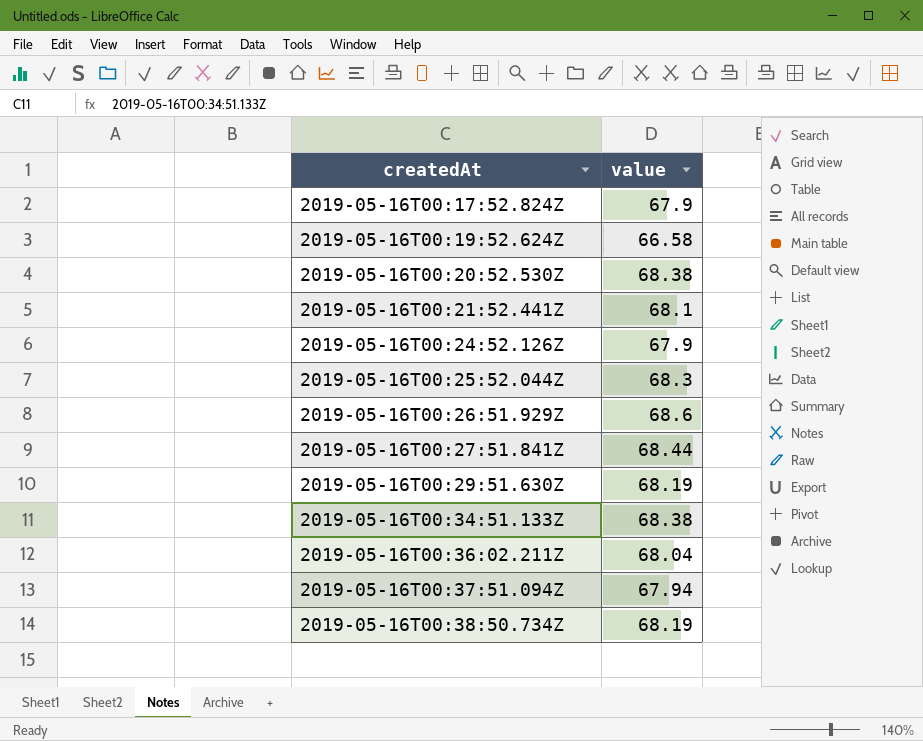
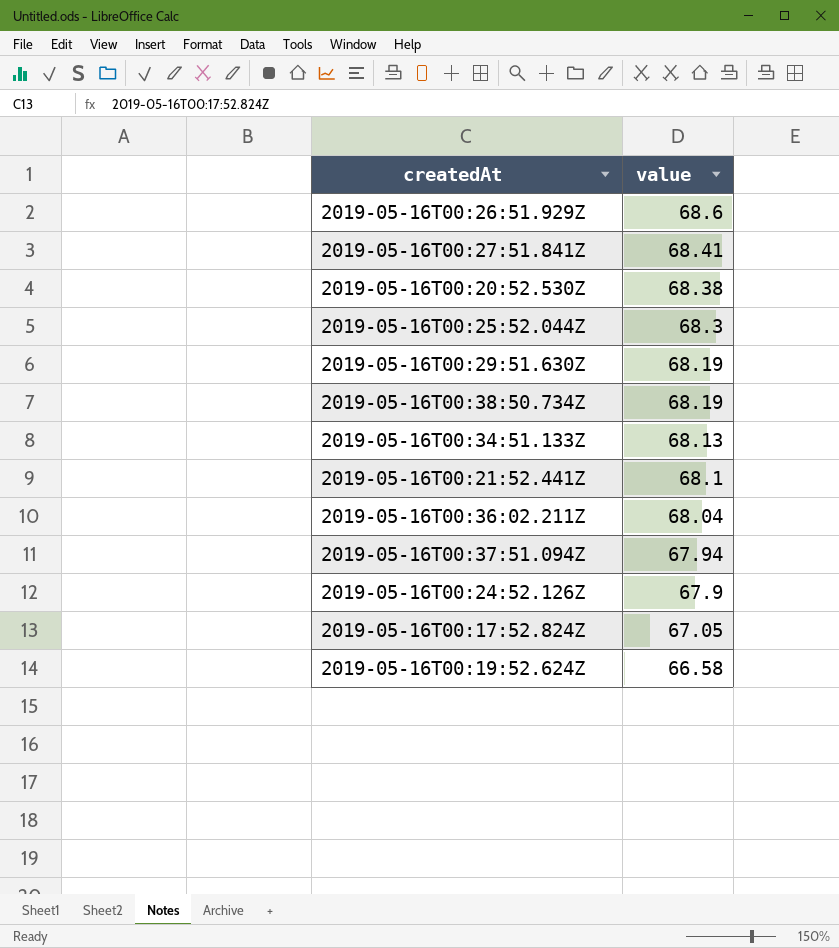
row order: createdAt ascending -> value descending
2019-05-16T00:27:51.841Z | value: 68.44 -> 68.41
2019-05-16T00:34:51.133Z | value: 68.38 -> 68.13
2019-05-16T00:17:52.824Z | value: 67.9 -> 67.05

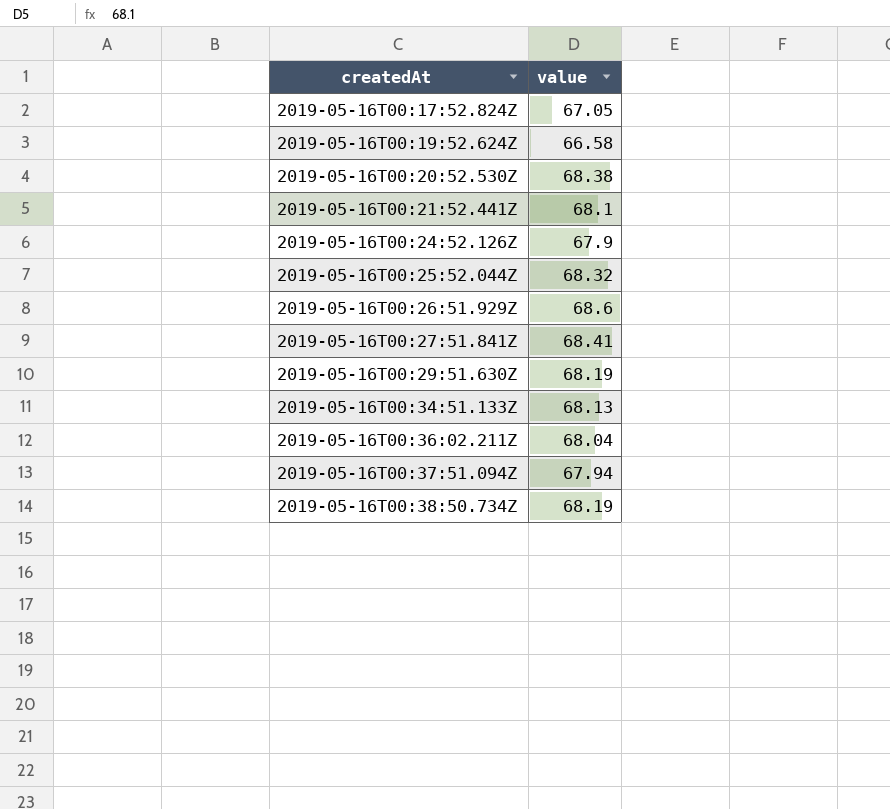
row order: value descending -> createdAt ascending
2019-05-16T00:25:52.044Z | value: 68.3 -> 68.32

